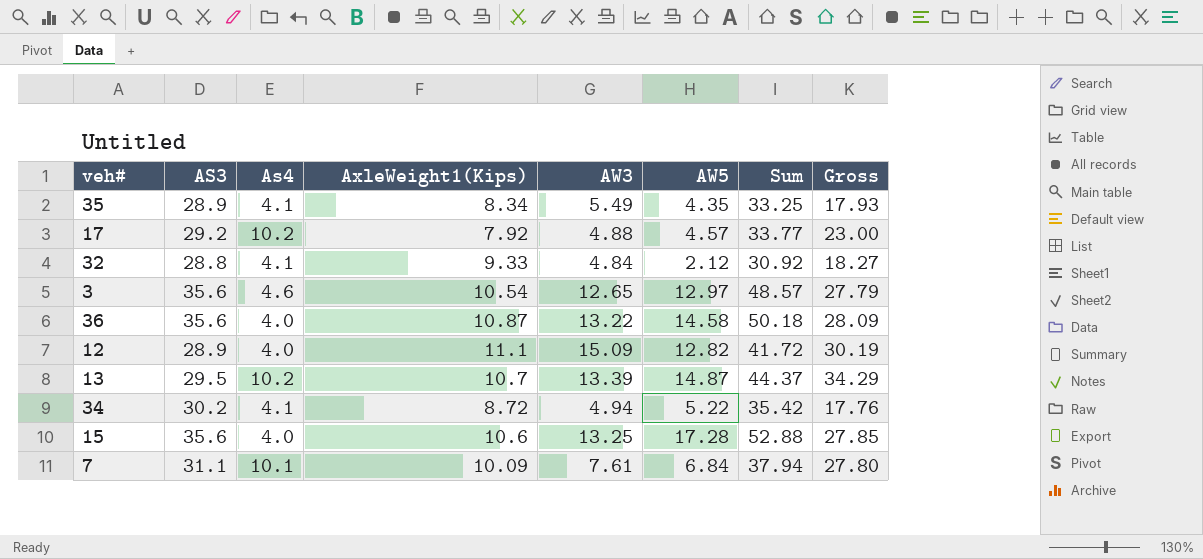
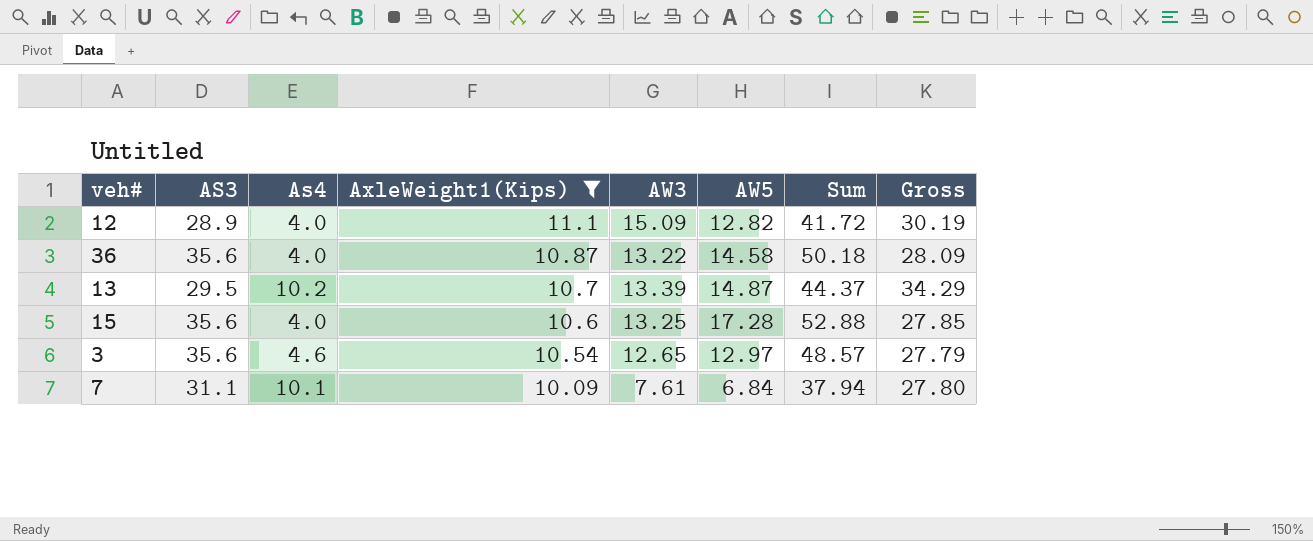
filter: none -> AxleWeight1(Kips) >= 10.09
row order: none -> AxleWeight1(Kips) descending

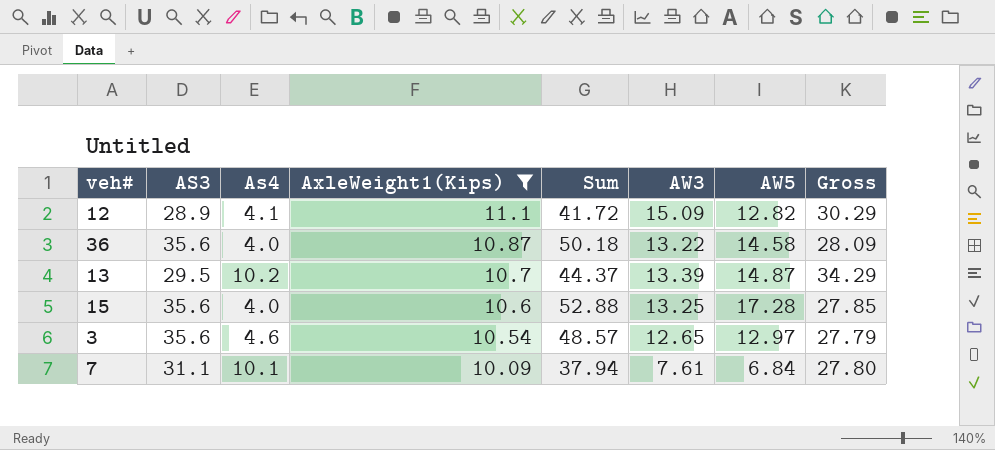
column Sum | position: 7 -> 5
12 | As4: 4.0 -> 4.1
12 | Gross: 30.19 -> 30.29

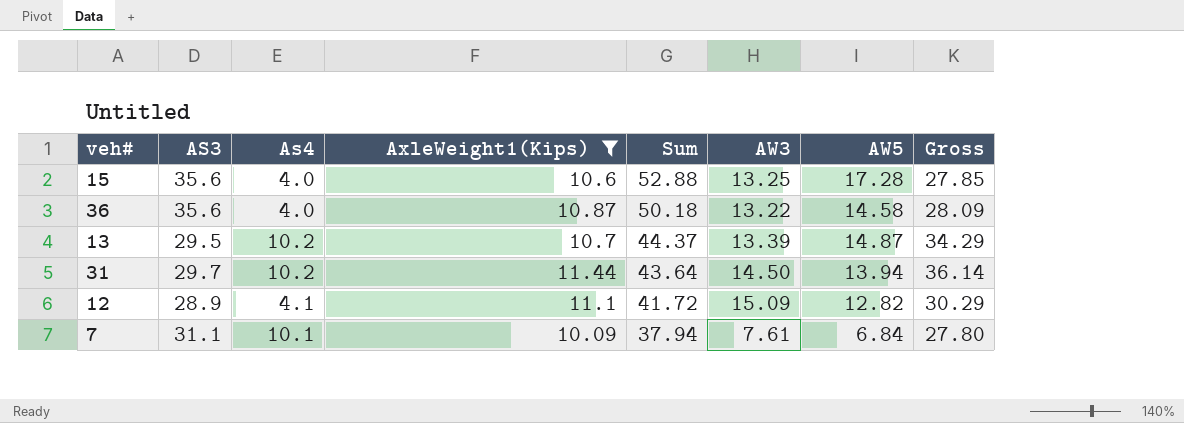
row order: AxleWeight1(Kips) descending -> Sum descending
row 3: 35.6 | 4.6 | 10.54 | 48.57 | 12.65 | 12.97 | 27.79 -> none
row 31: none -> 29.7 | 10.2 | 11.44 | 43.64 | 14.50 | 13.94 | 36.14

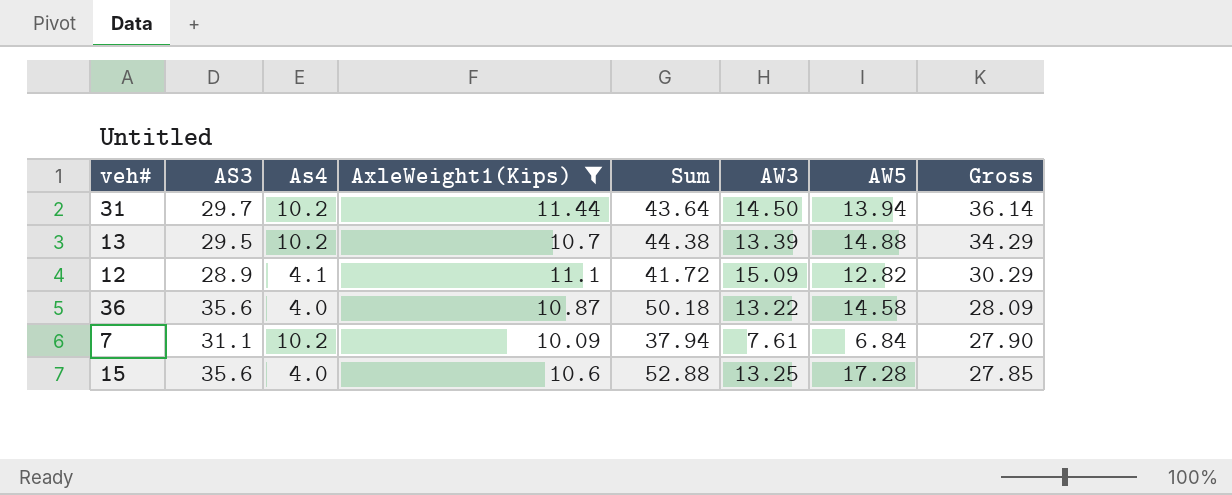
row order: Sum descending -> Gross descending
13 | Sum: 44.37 -> 44.38
13 | AW5: 14.87 -> 14.88
7 | As4: 10.1 -> 10.2
7 | Gross: 27.80 -> 27.90

